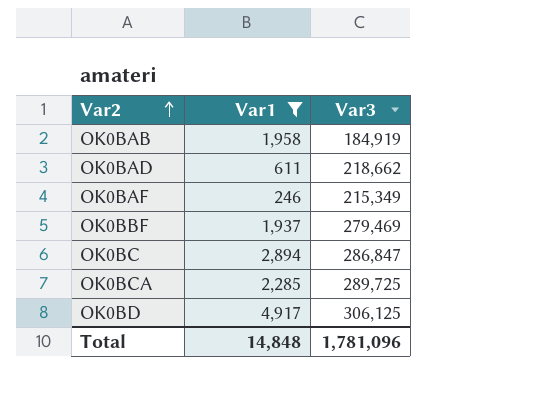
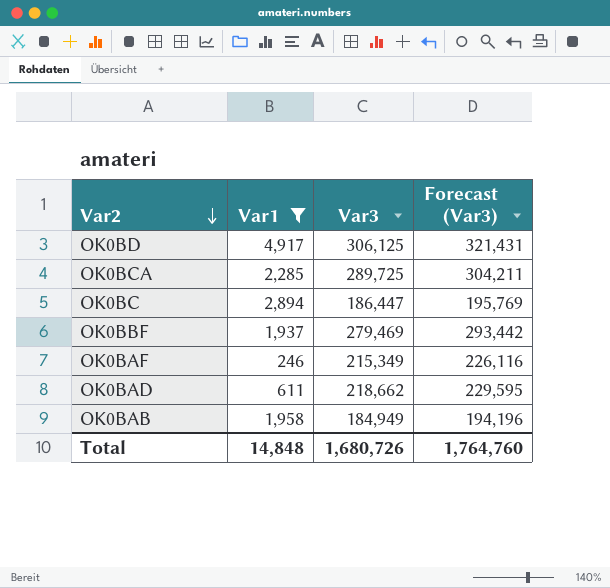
row order: Var2 ascending -> Var2 descending
column Forecast (Var3) | formula: none -> [Var3] * 1.05
OK0BC | Var3: 286,847 -> 186,447
OK0BAB | Var3: 184,919 -> 184,949
Total | Var3: 1,781,096 -> 1,680,726

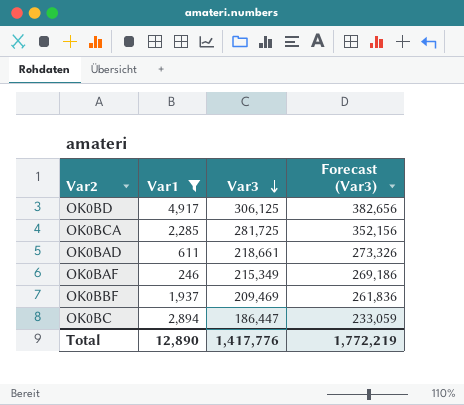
row order: Var2 descending -> Var3 descending
column Forecast (Var3) | formula: [Var3] * 1.05 -> [Var3] * 1.25
row OK0BAB: 1,958 | 184,949 | 194,196 -> none
OK0BCA | Var3: 289,725 -> 281,725
OK0BAD | Var3: 218,662 -> 218,661
OK0BBF | Var3: 279,469 -> 209,469
Total | Var1: 14,848 -> 12,890
Total | Var3: 1,680,726 -> 1,417,776
Total | Forecast (Var3): 1,764,760 -> 1,772,219

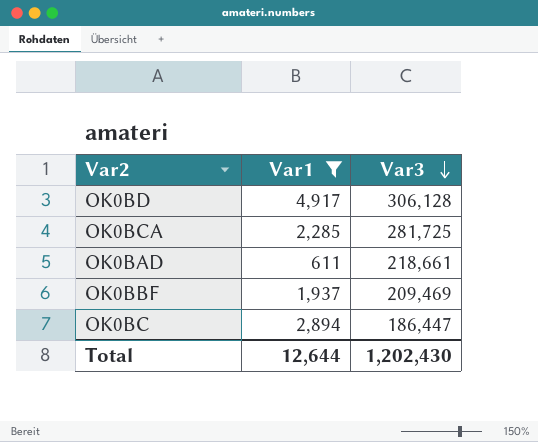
column Forecast (Var3) | formula: [Var3] * 1.25 -> none
row OK0BAF: 246 | 215,349 | 269,186 -> none
OK0BD | Var3: 306,125 -> 306,128
Total | Var1: 12,890 -> 12,644
Total | Var3: 1,417,776 -> 1,202,430

